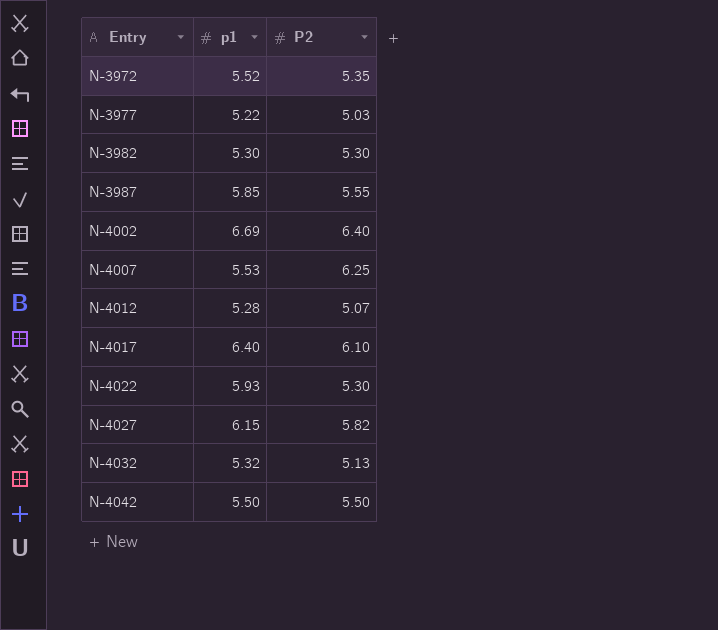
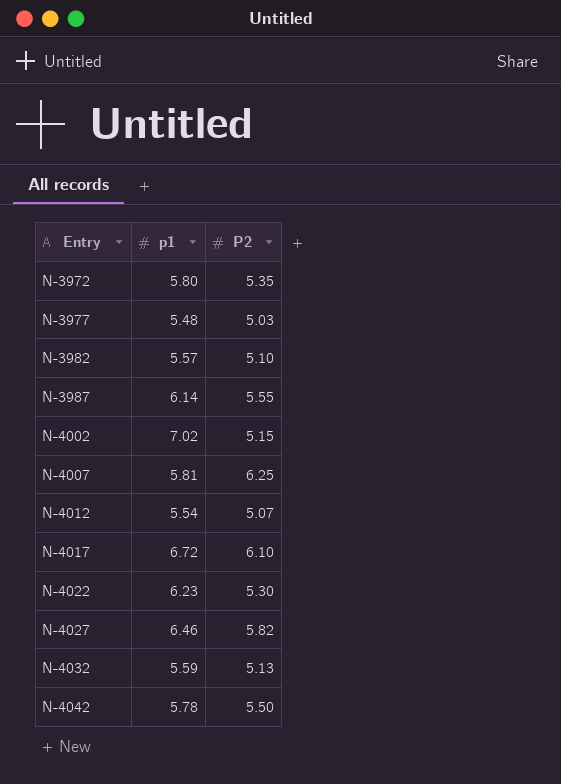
N-3972 | p1: 5.52 -> 5.80
N-3977 | p1: 5.22 -> 5.48
N-3982 | p1: 5.30 -> 5.57
N-3982 | P2: 5.30 -> 5.10
N-3987 | p1: 5.85 -> 6.14
N-4002 | p1: 6.69 -> 7.02
N-4002 | P2: 6.40 -> 5.15
N-4007 | p1: 5.53 -> 5.81
N-4012 | p1: 5.28 -> 5.54
N-4017 | p1: 6.40 -> 6.72
N-4022 | p1: 5.93 -> 6.23
N-4027 | p1: 6.15 -> 6.46
N-4032 | p1: 5.32 -> 5.59
N-4042 | p1: 5.50 -> 5.78

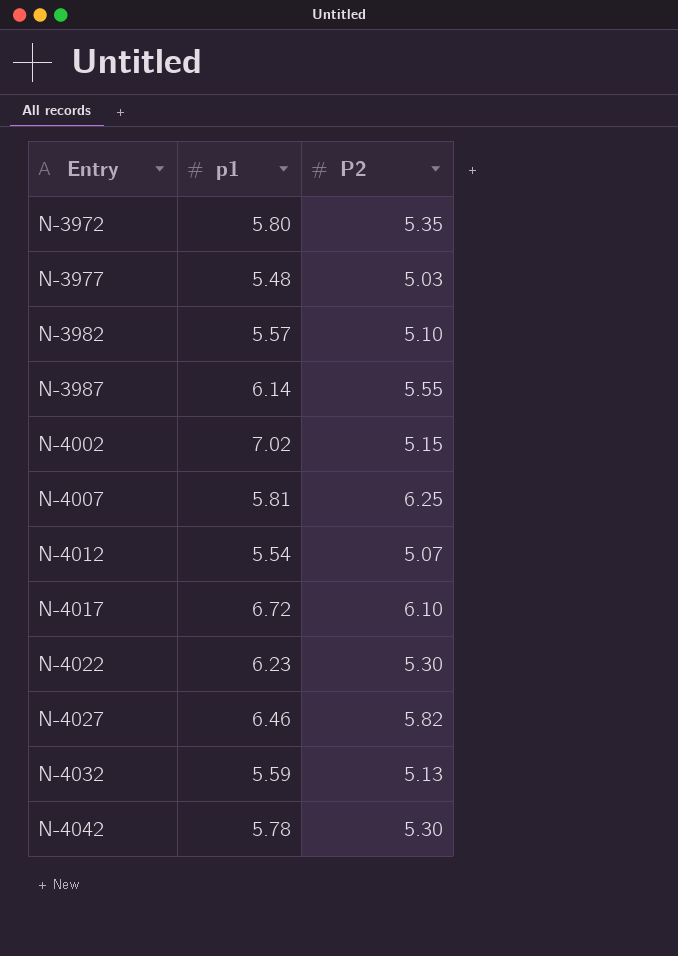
N-4042 | P2: 5.50 -> 5.30

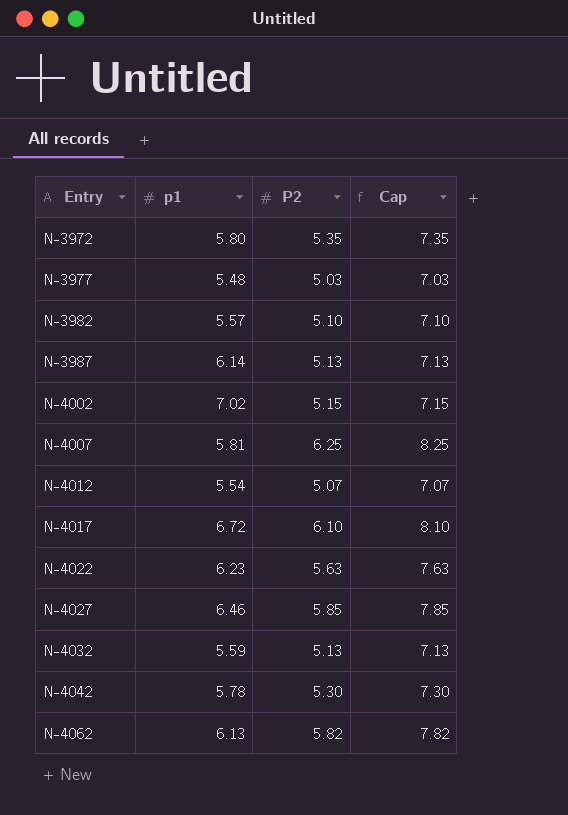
column Cap | formula: none -> [P2] + 2
N-3987 | P2: 5.55 -> 5.13
N-4022 | P2: 5.30 -> 5.63
N-4027 | P2: 5.82 -> 5.85
row N-4062: none -> 6.13 | 5.82 | 7.82

